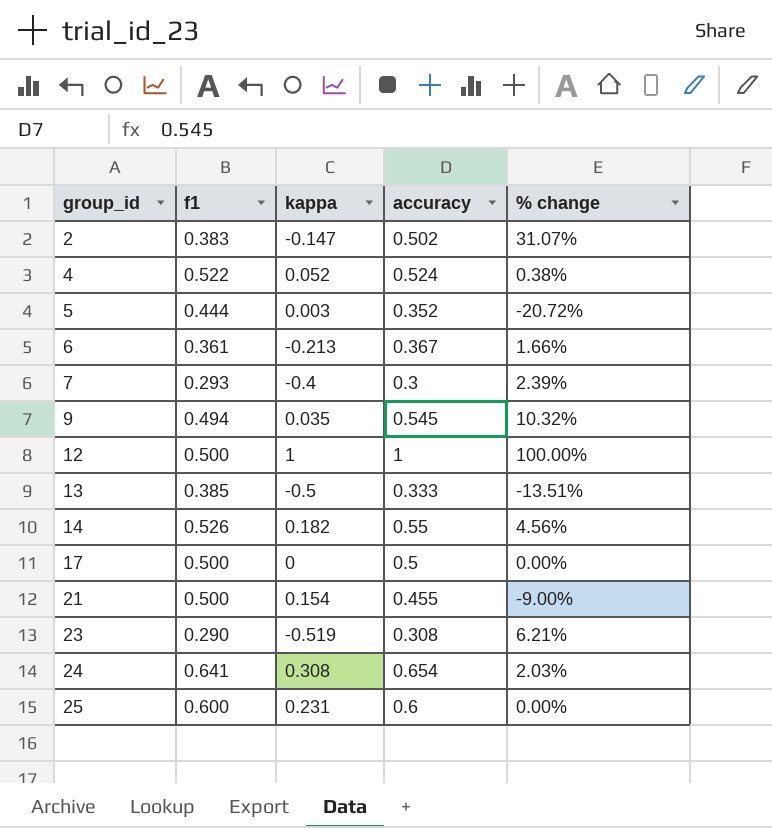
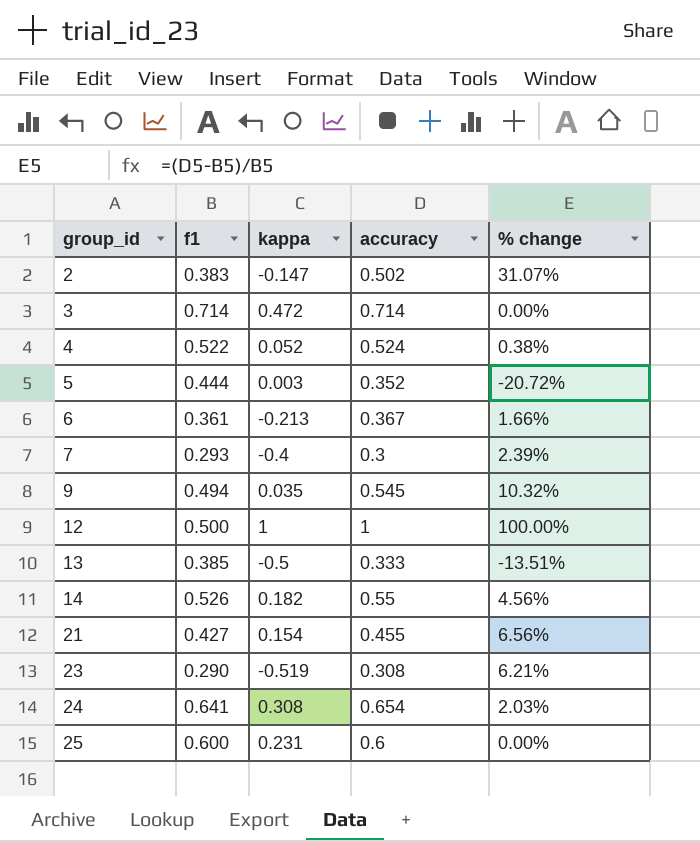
row 17: 0.500 | 0 | 0.5 | 0.00% -> none
row 3: none -> 0.714 | 0.472 | 0.714 | 0.00%
21 | f1: 0.500 -> 0.427
21 | % change: -9.00% -> 6.56%

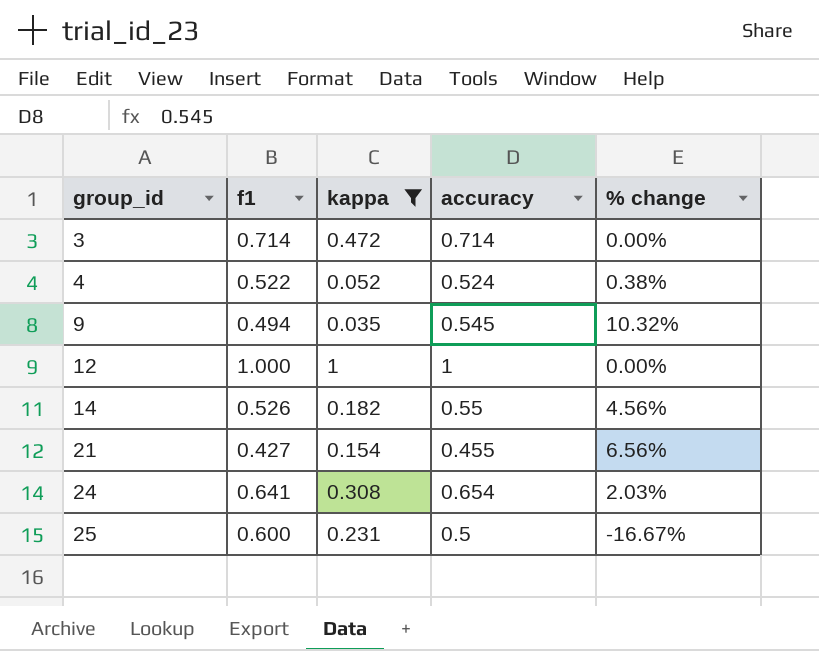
filter: none -> kappa >= 0.035
12 | f1: 0.500 -> 1.000
12 | % change: 100.00% -> 0.00%
25 | accuracy: 0.6 -> 0.5
25 | % change: 0.00% -> -16.67%

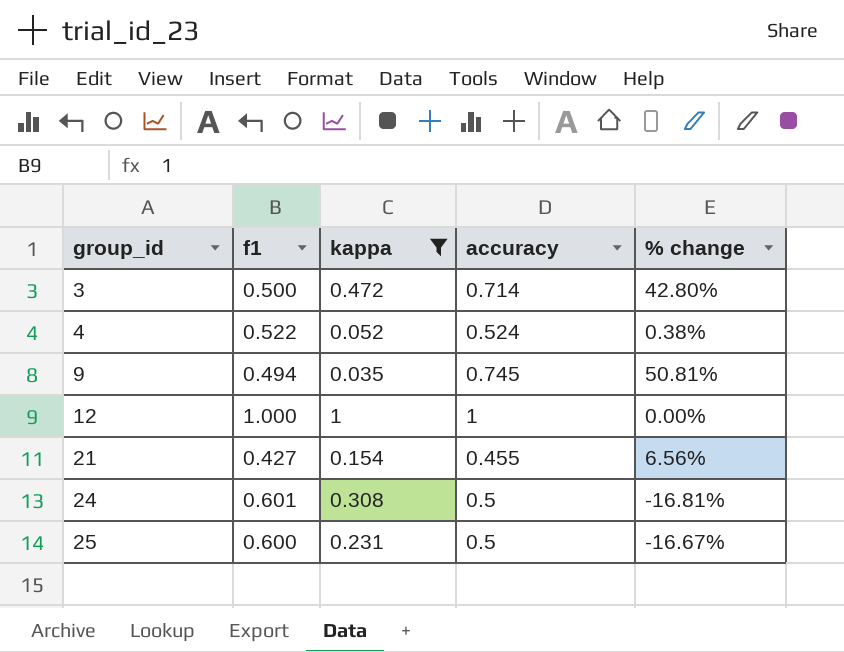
row 14: 0.526 | 0.182 | 0.55 | 4.56% -> none
3 | f1: 0.714 -> 0.500
3 | % change: 0.00% -> 42.80%
9 | accuracy: 0.545 -> 0.745
9 | % change: 10.32% -> 50.81%
24 | f1: 0.641 -> 0.601
24 | accuracy: 0.654 -> 0.5
24 | % change: 2.03% -> -16.81%

